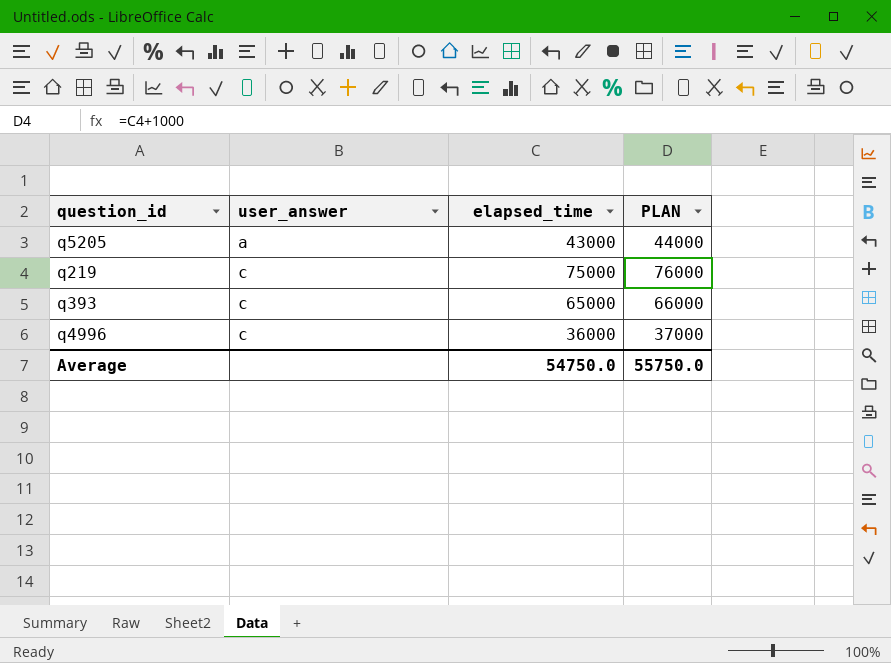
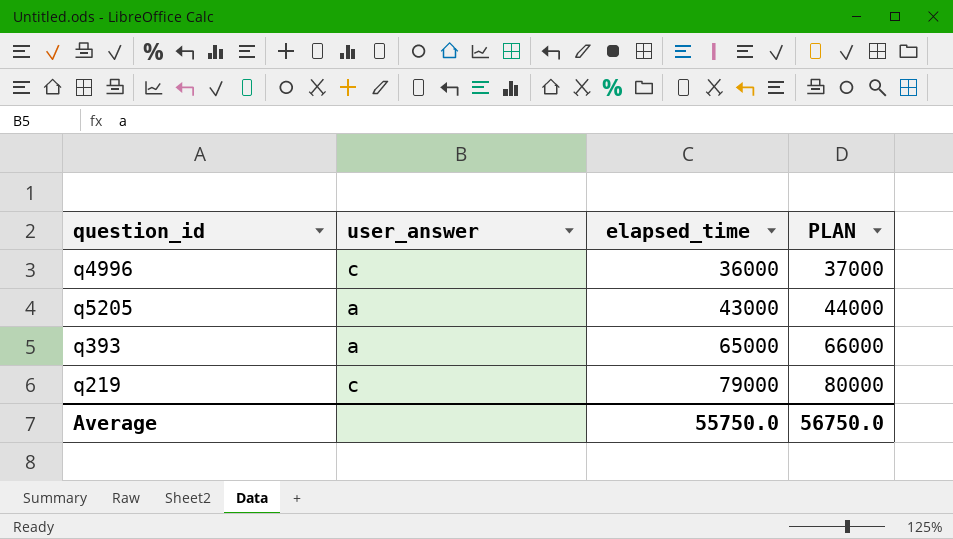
row order: user_answer ascending -> elapsed_time ascending
q393 | user_answer: c -> a
q219 | elapsed_time: 75000 -> 79000
q219 | PLAN: 76000 -> 80000
Average | elapsed_time: 54750.0 -> 55750.0
Average | PLAN: 55750.0 -> 56750.0

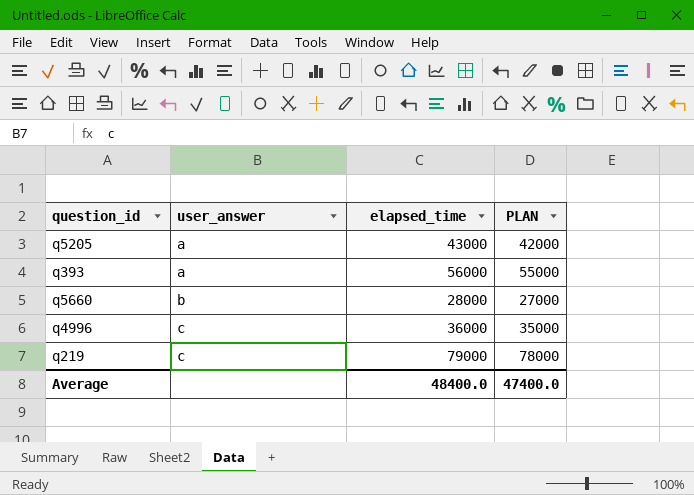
row order: elapsed_time ascending -> user_answer ascending
column PLAN | formula: [elapsed_time] + 1000 -> [elapsed_time] - 1000
q393 | elapsed_time: 65000 -> 56000
row q5660: none -> b | 28000 | 27000
Average | elapsed_time: 55750.0 -> 48400.0
Average | PLAN: 56750.0 -> 47400.0

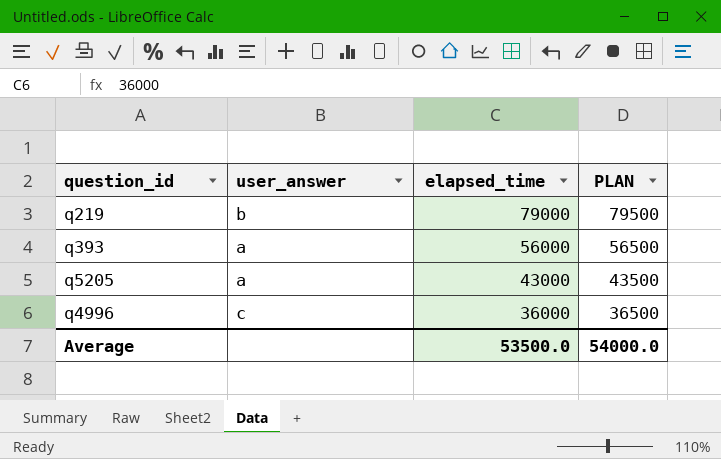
row order: user_answer ascending -> elapsed_time descending
column PLAN | formula: [elapsed_time] - 1000 -> [elapsed_time] + 500
row q5660: b | 28000 | 27000 -> none
q219 | user_answer: c -> b
Average | elapsed_time: 48400.0 -> 53500.0
Average | PLAN: 47400.0 -> 54000.0

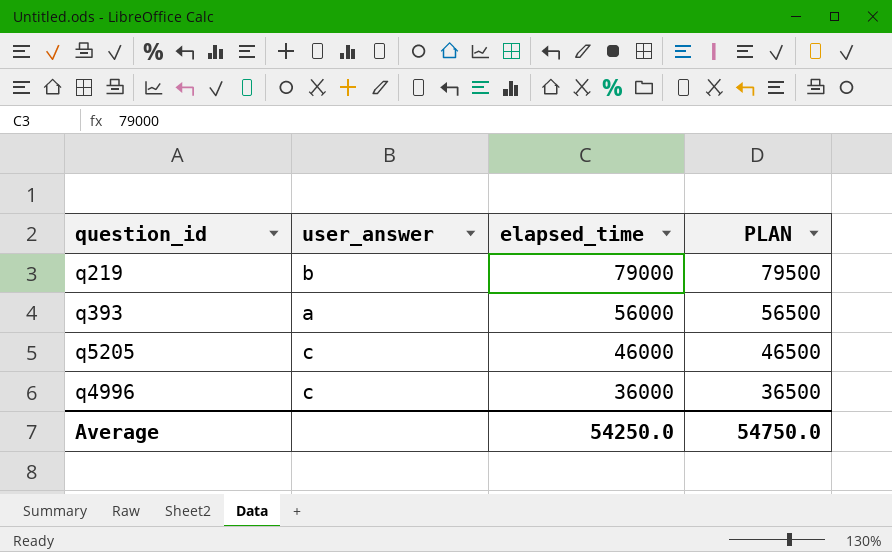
q5205 | user_answer: a -> c
q5205 | elapsed_time: 43000 -> 46000
q5205 | PLAN: 43500 -> 46500
Average | elapsed_time: 53500.0 -> 54250.0
Average | PLAN: 54000.0 -> 54750.0

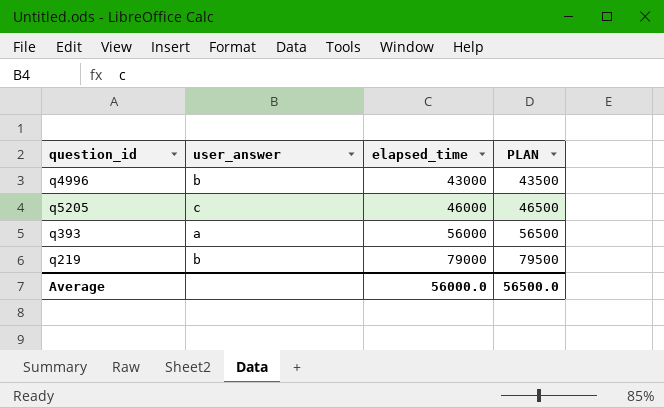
row order: elapsed_time descending -> elapsed_time ascending
q4996 | user_answer: c -> b
q4996 | elapsed_time: 36000 -> 43000
q4996 | PLAN: 36500 -> 43500
Average | elapsed_time: 54250.0 -> 56000.0
Average | PLAN: 54750.0 -> 56500.0

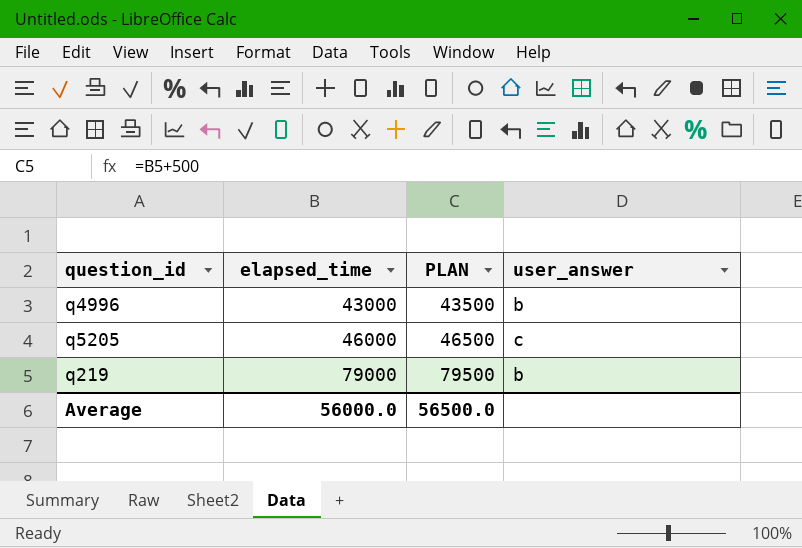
column user_answer | position: 2 -> 4
row q393: a | 56000 | 56500 -> none

